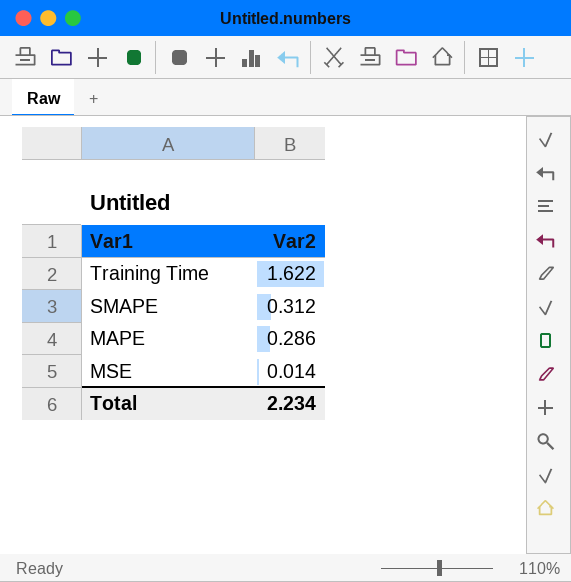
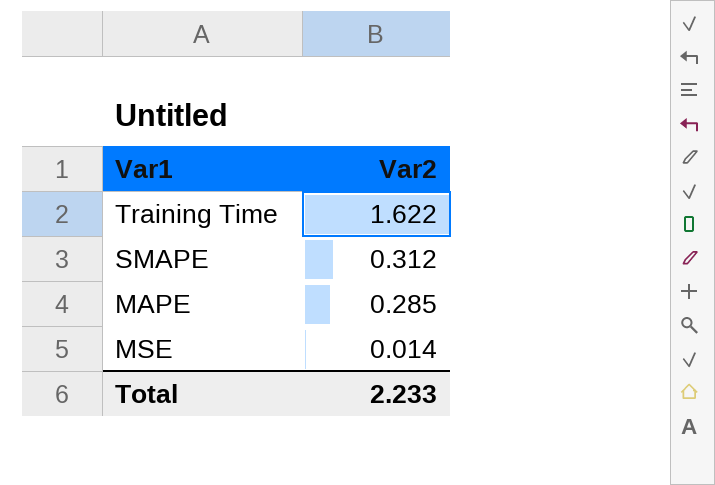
MAPE | Var2: 0.286 -> 0.285
Total | Var2: 2.234 -> 2.233

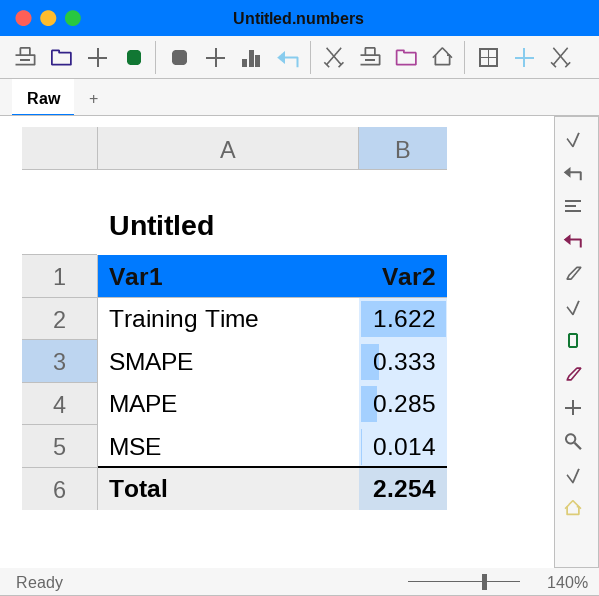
SMAPE | Var2: 0.312 -> 0.333
Total | Var2: 2.233 -> 2.254

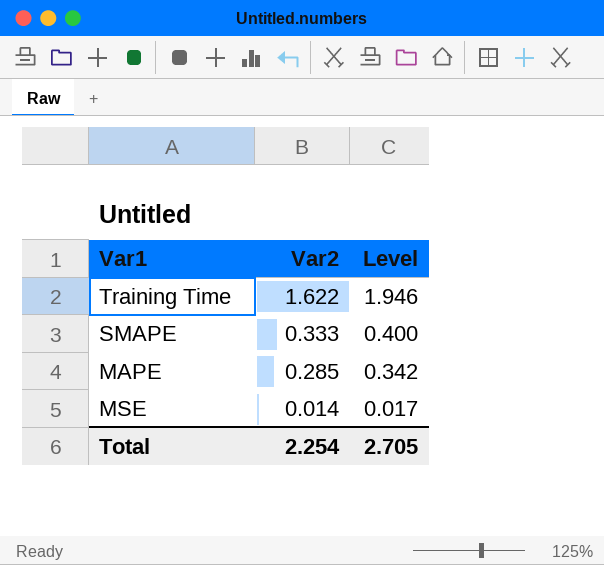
column Level | formula: none -> [Var2] * 1.2

